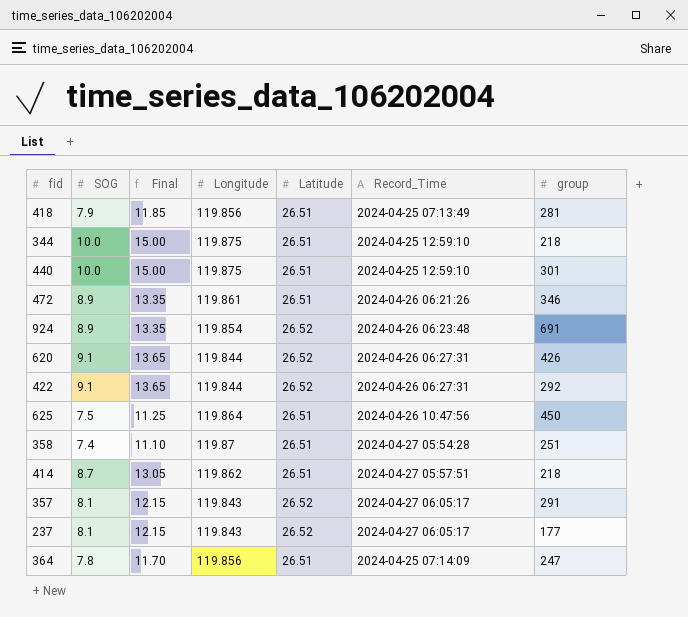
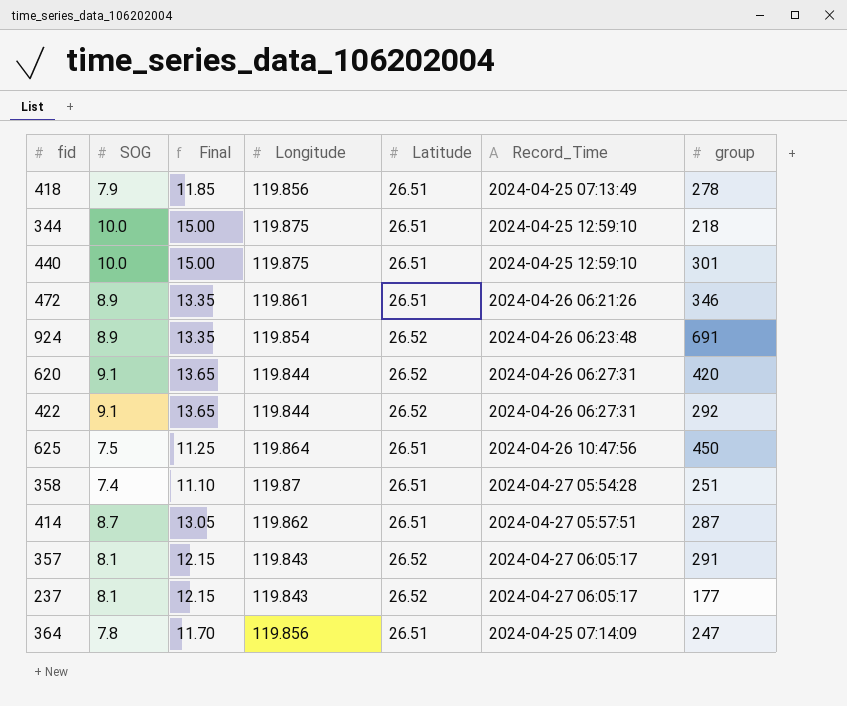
418 | group: 281 -> 278
620 | group: 426 -> 420
414 | group: 218 -> 287

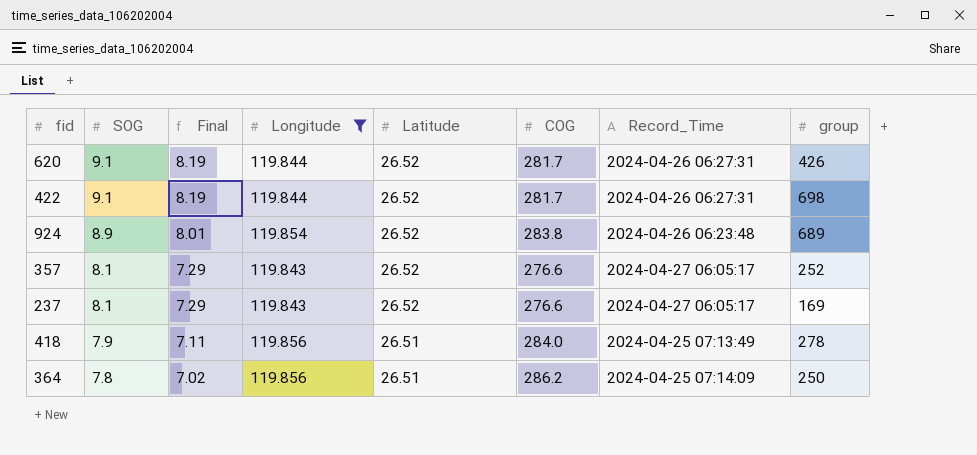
filter: none -> Longitude <= 119.856
row order: none -> SOG descending
column Final | formula: [SOG] * 1.5 -> [SOG] * 0.9
column COG | position: none -> 6
620 | group: 420 -> 426
422 | group: 292 -> 698
924 | group: 691 -> 689
357 | group: 291 -> 252
237 | group: 177 -> 169
364 | group: 247 -> 250

